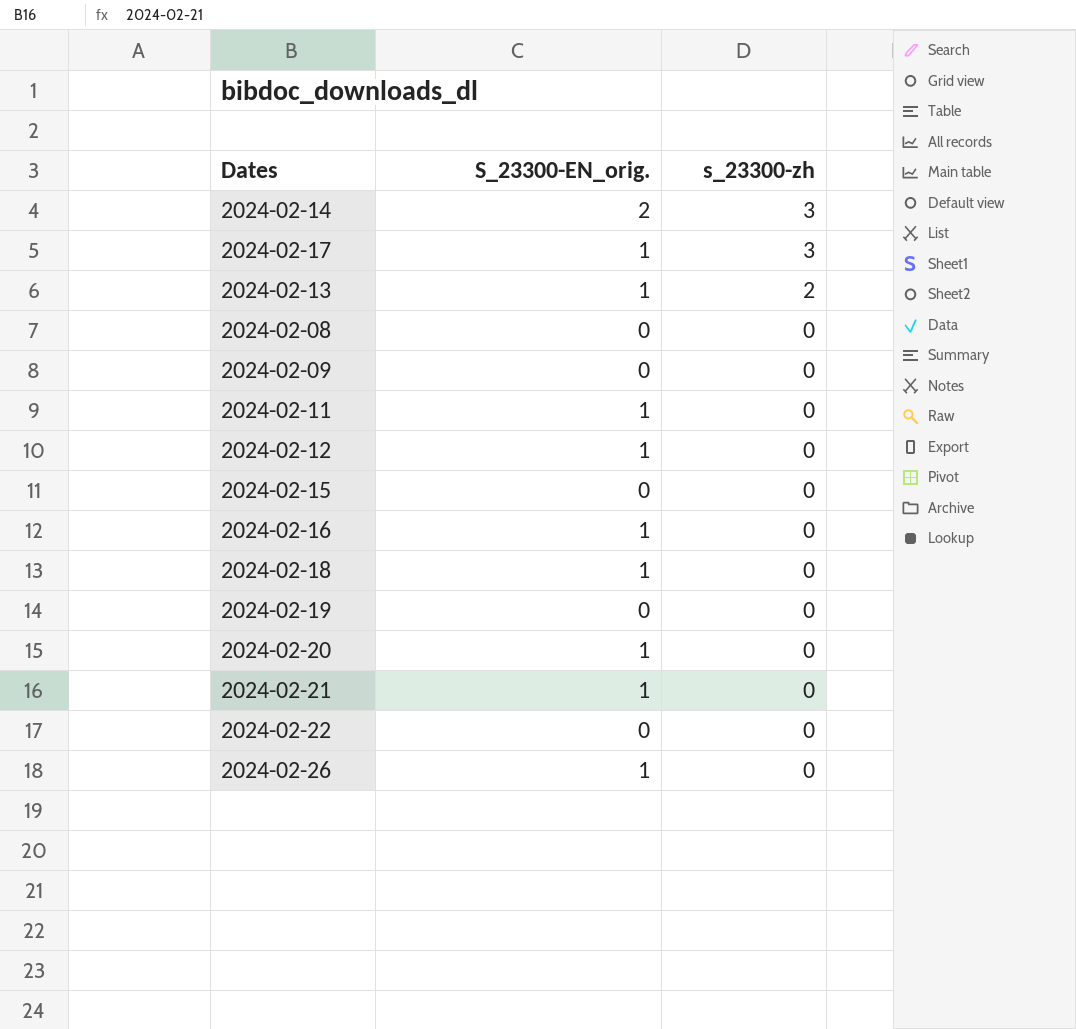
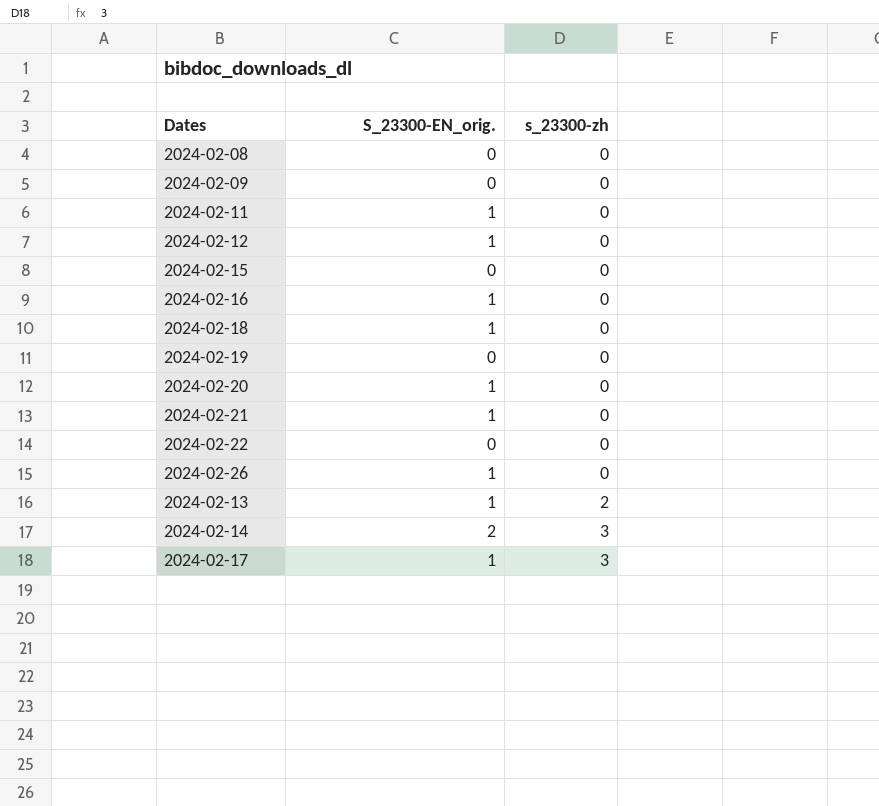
row order: s_23300-zh descending -> s_23300-zh ascending

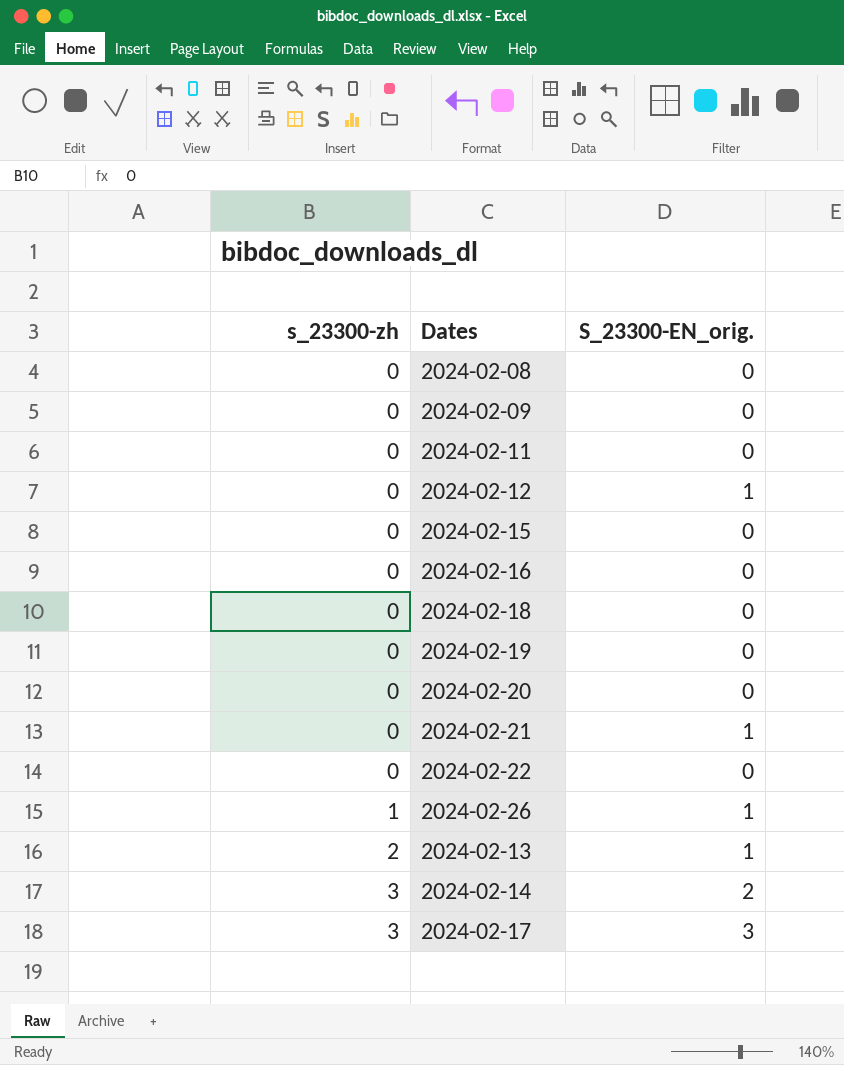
column s_23300-zh | position: 3 -> 1
2024-02-11 | S_23300-EN_orig.: 1 -> 0
2024-02-16 | S_23300-EN_orig.: 1 -> 0
2024-02-18 | S_23300-EN_orig.: 1 -> 0
2024-02-20 | S_23300-EN_orig.: 1 -> 0
2024-02-26 | s_23300-zh: 0 -> 1
2024-02-17 | S_23300-EN_orig.: 1 -> 3

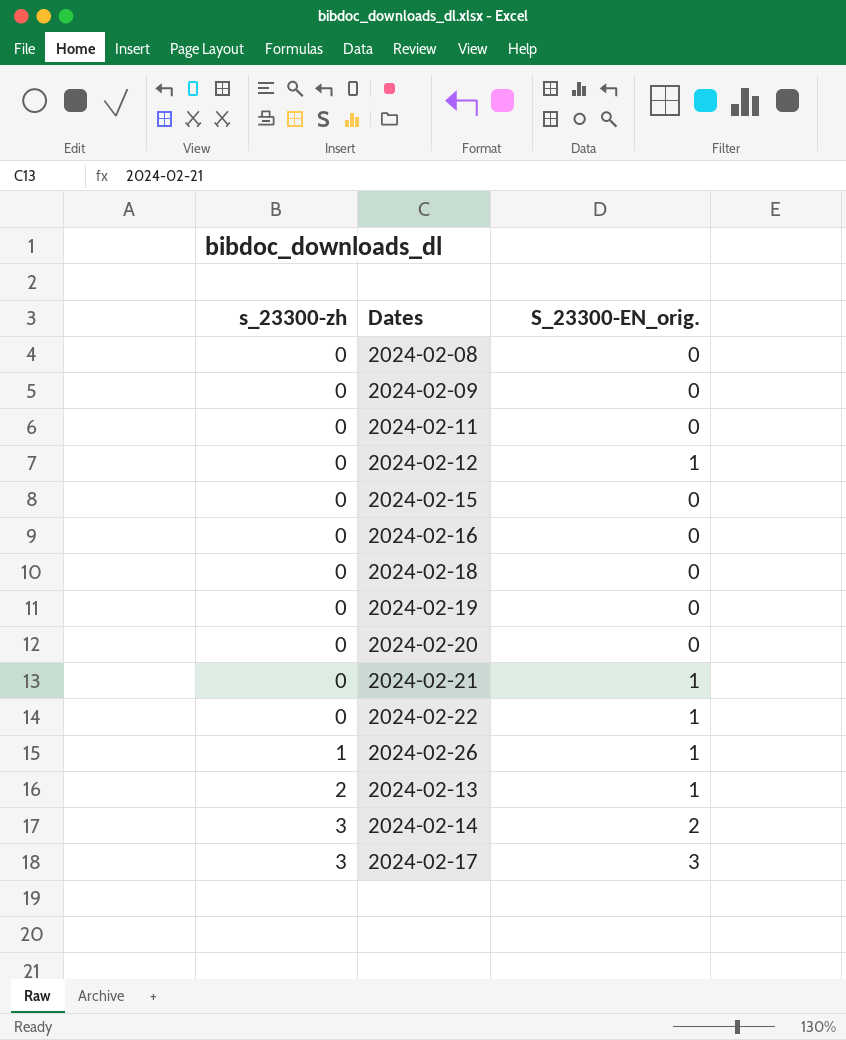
2024-02-22 | S_23300-EN_orig.: 0 -> 1

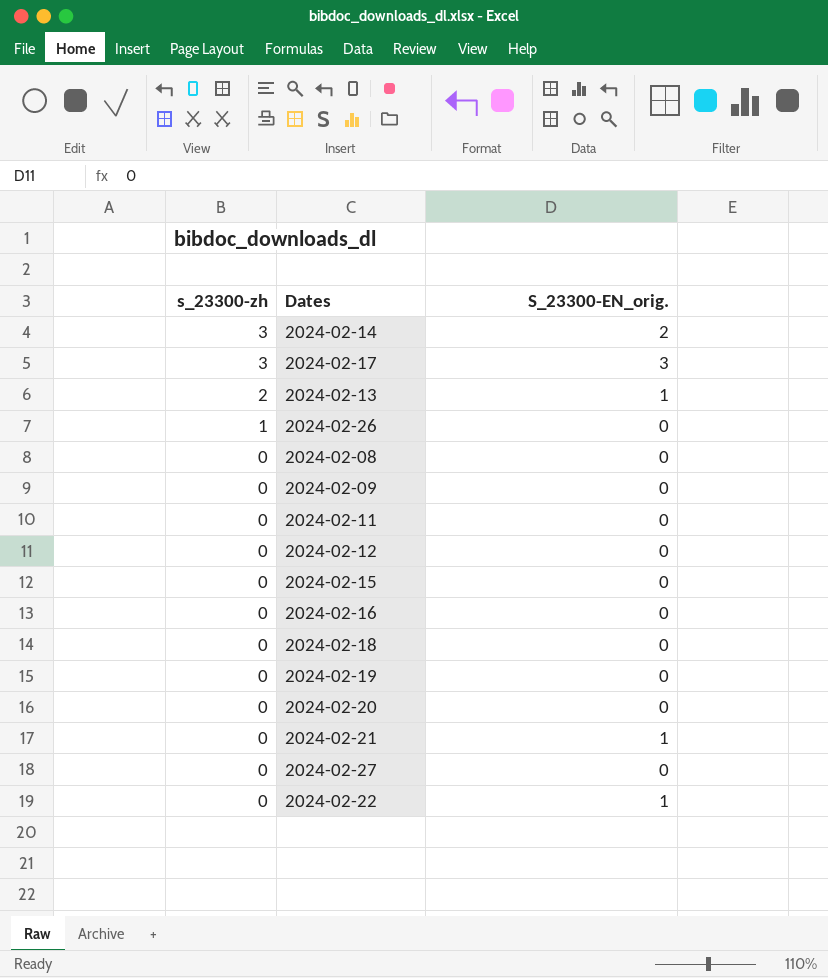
row order: s_23300-zh ascending -> s_23300-zh descending
2024-02-26 | S_23300-EN_orig.: 1 -> 0
2024-02-12 | S_23300-EN_orig.: 1 -> 0
row 2024-02-27: none -> 0 | 0

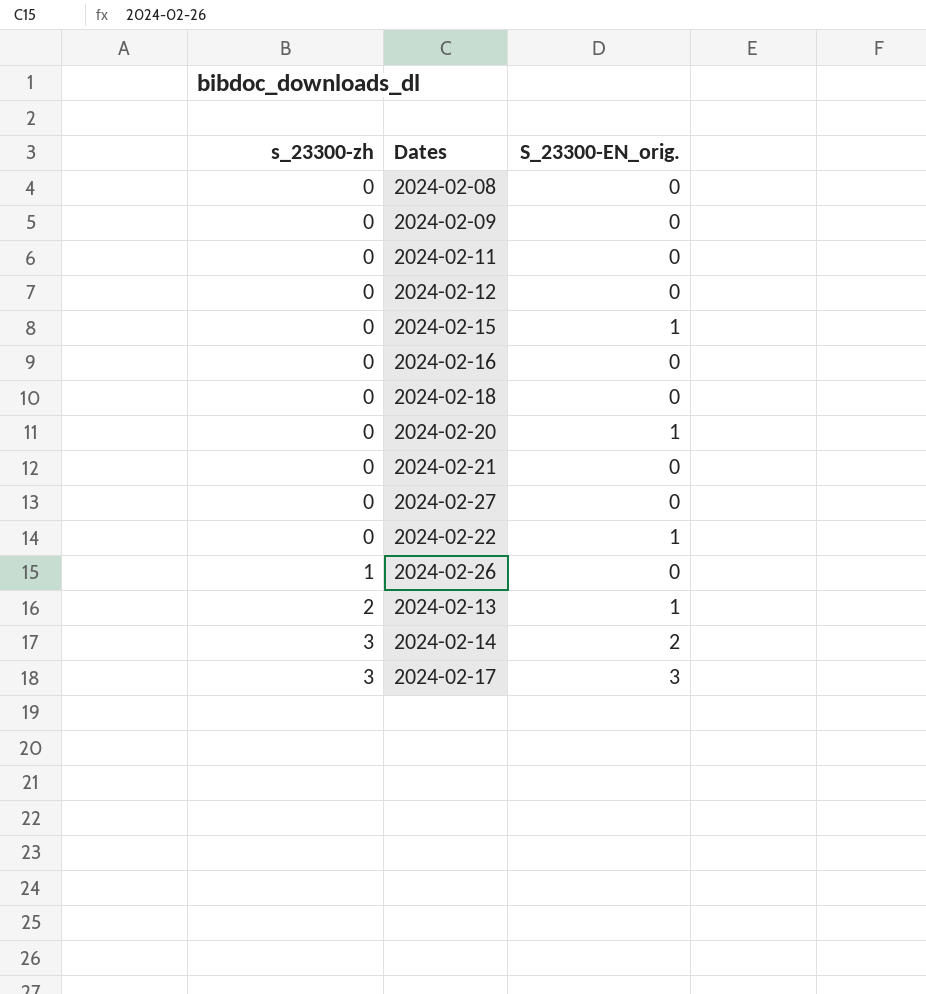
row order: s_23300-zh descending -> s_23300-zh ascending
row 2024-02-19: 0 | 0 -> none
2024-02-15 | S_23300-EN_orig.: 0 -> 1
2024-02-20 | S_23300-EN_orig.: 0 -> 1
2024-02-21 | S_23300-EN_orig.: 1 -> 0

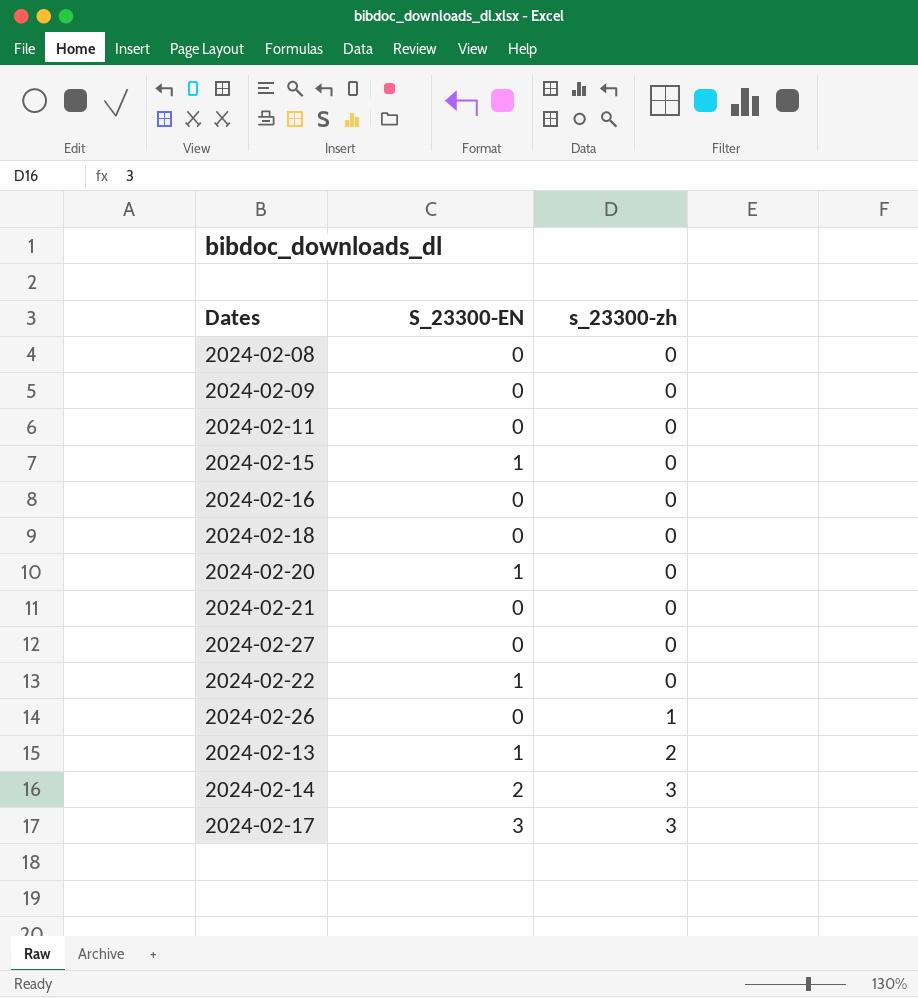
column name: S_23300-EN_orig. -> S_23300-EN
column s_23300-zh | position: 1 -> 3
row 2024-02-12: 0 | 0 -> none

